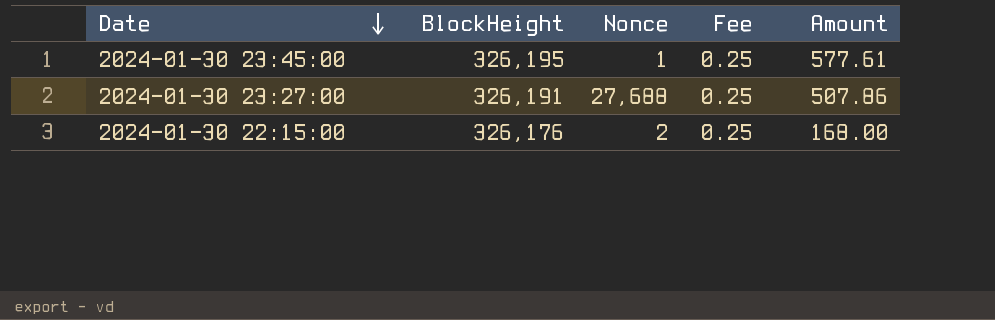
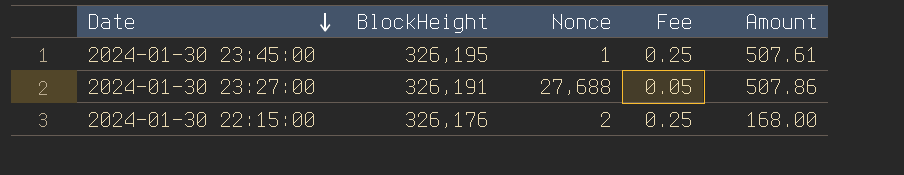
2024-01-30 23:45:00 | Amount: 577.61 -> 507.61
2024-01-30 23:27:00 | Fee: 0.25 -> 0.05

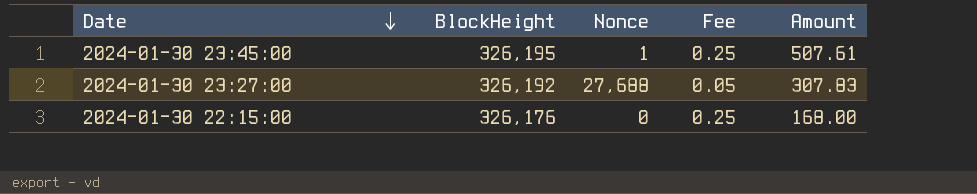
2024-01-30 23:27:00 | BlockHeight: 326,191 -> 326,192
2024-01-30 23:27:00 | Amount: 507.86 -> 307.83
2024-01-30 22:15:00 | Nonce: 2 -> 0

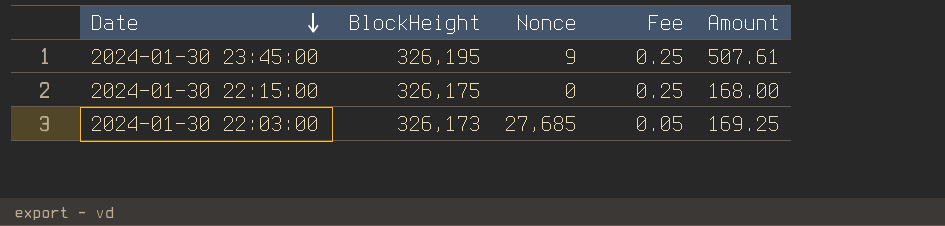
row 2024-01-30 23:27:00: 326,192 | 27,688 | 0.05 | 307.83 -> none
2024-01-30 23:45:00 | Nonce: 1 -> 9
2024-01-30 22:15:00 | BlockHeight: 326,176 -> 326,175
row 2024-01-30 22:03:00: none -> 326,173 | 27,685 | 0.05 | 169.25

